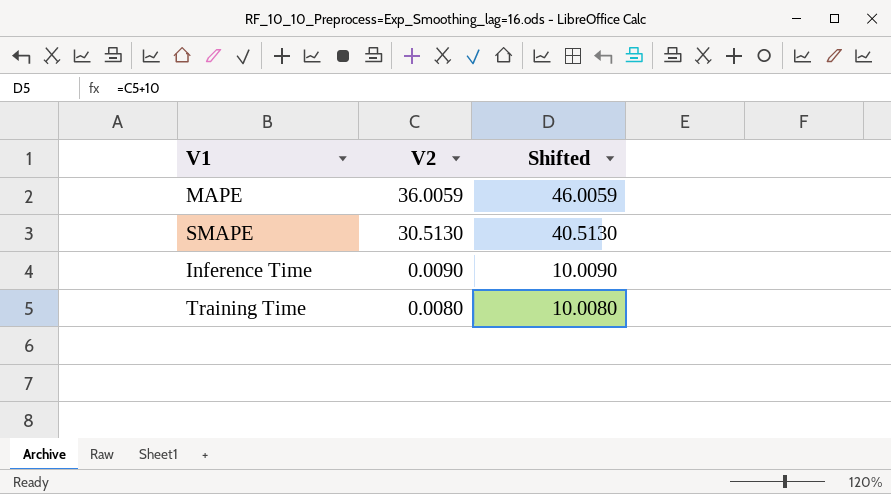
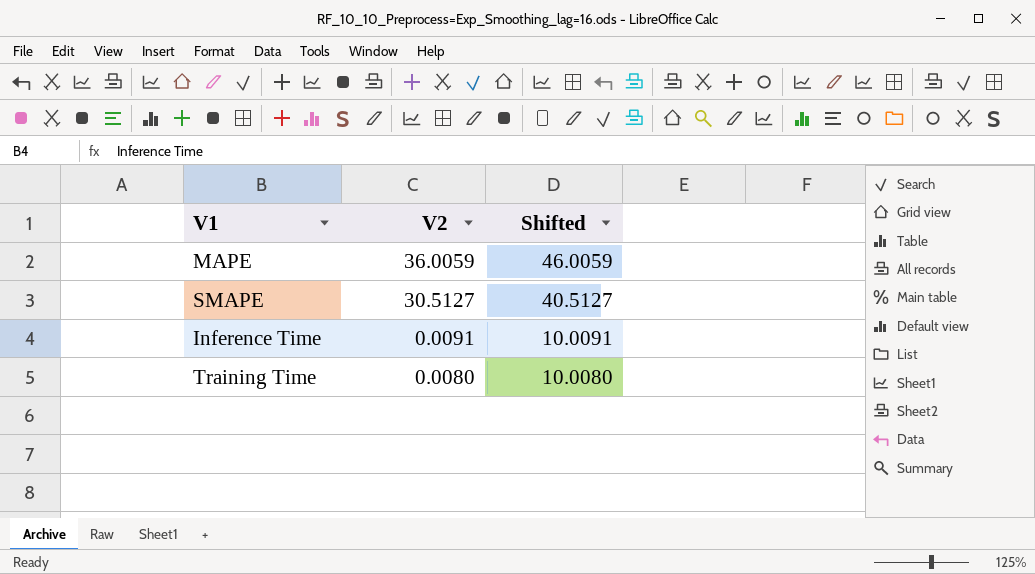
SMAPE | V2: 30.5130 -> 30.5127
SMAPE | Shifted: 40.5130 -> 40.5127
Inference Time | V2: 0.0090 -> 0.0091
Inference Time | Shifted: 10.0090 -> 10.0091

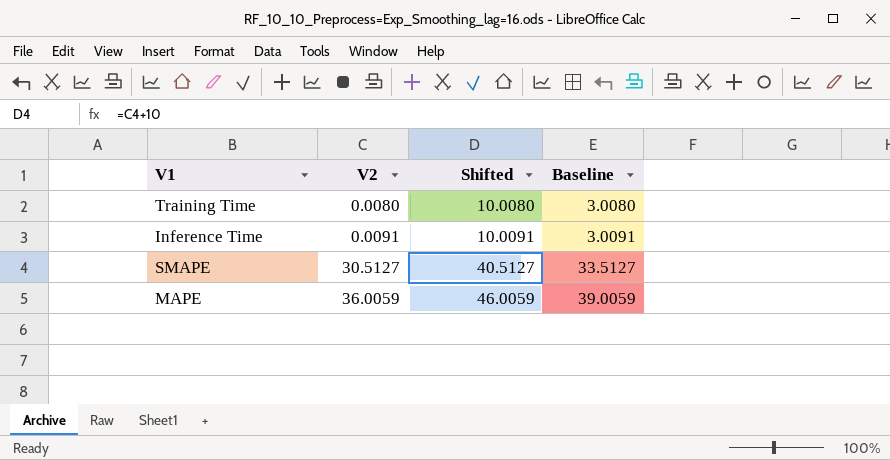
row order: V2 descending -> V2 ascending
column Baseline | formula: none -> [V2] + 3

